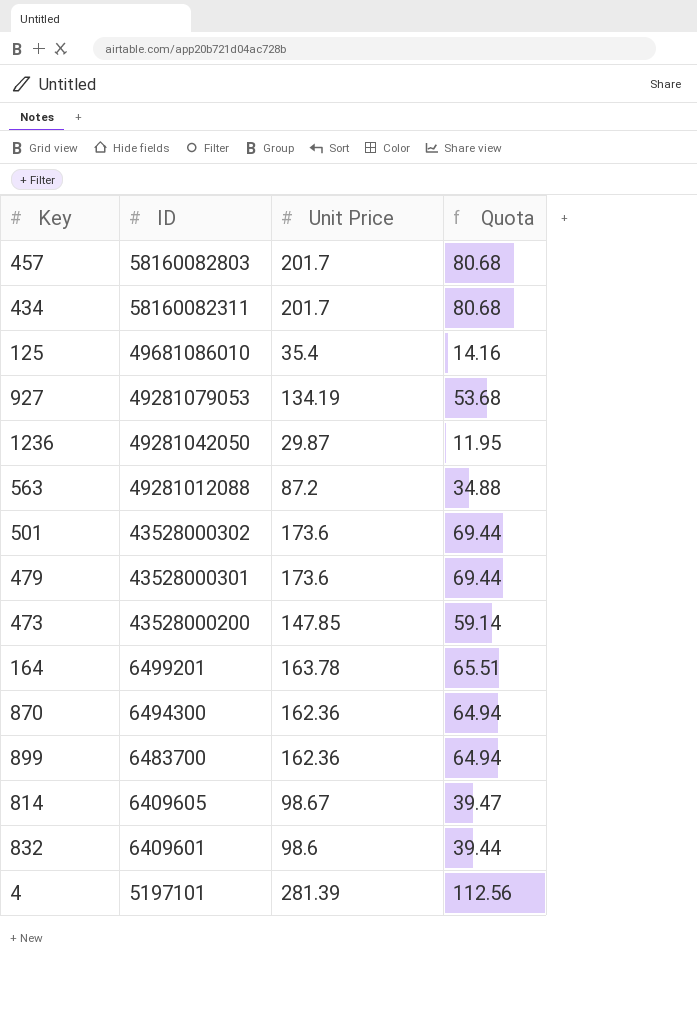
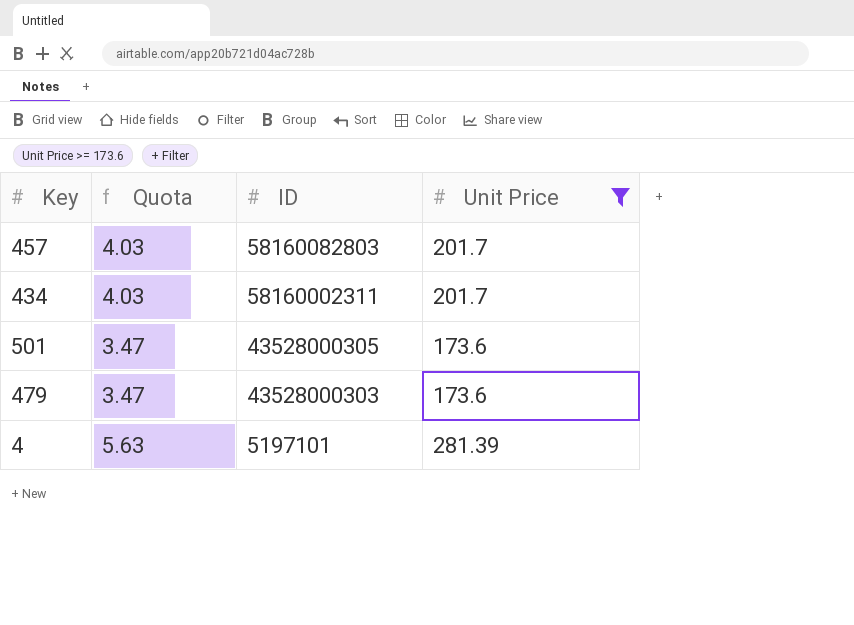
filter: none -> Unit Price >= 173.6
column Quota | formula: [Unit Price] * 0.4 -> [Unit Price] * 0.02
column Quota | position: 4 -> 2
434 | ID: 58160082311 -> 58160002311
501 | ID: 43528000302 -> 43528000305
479 | ID: 43528000301 -> 43528000303

